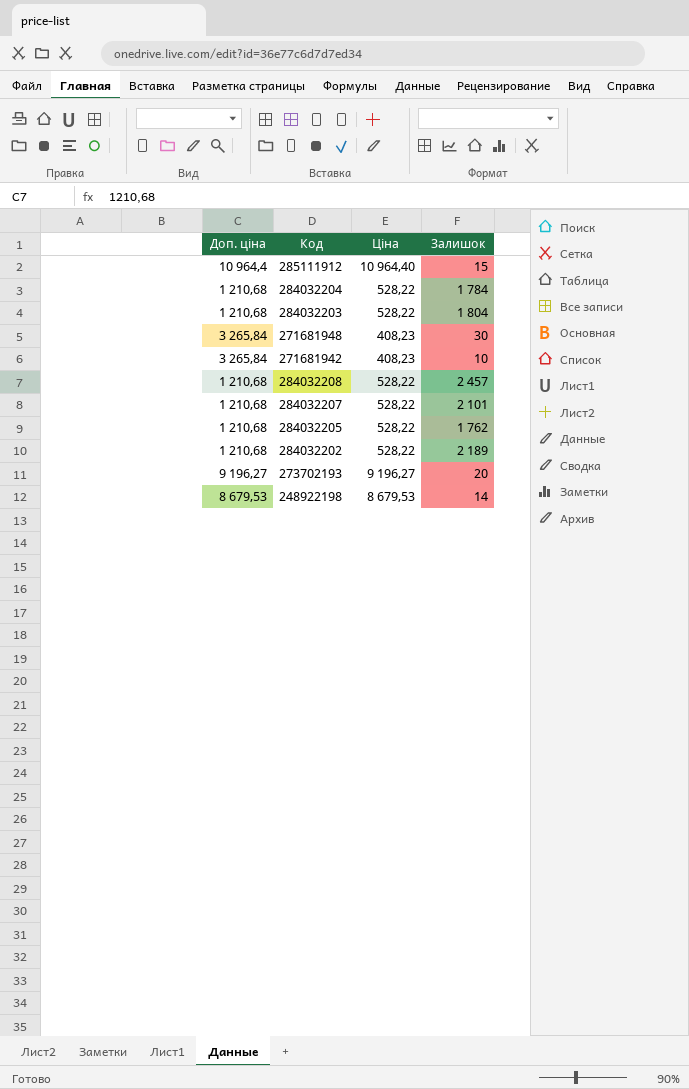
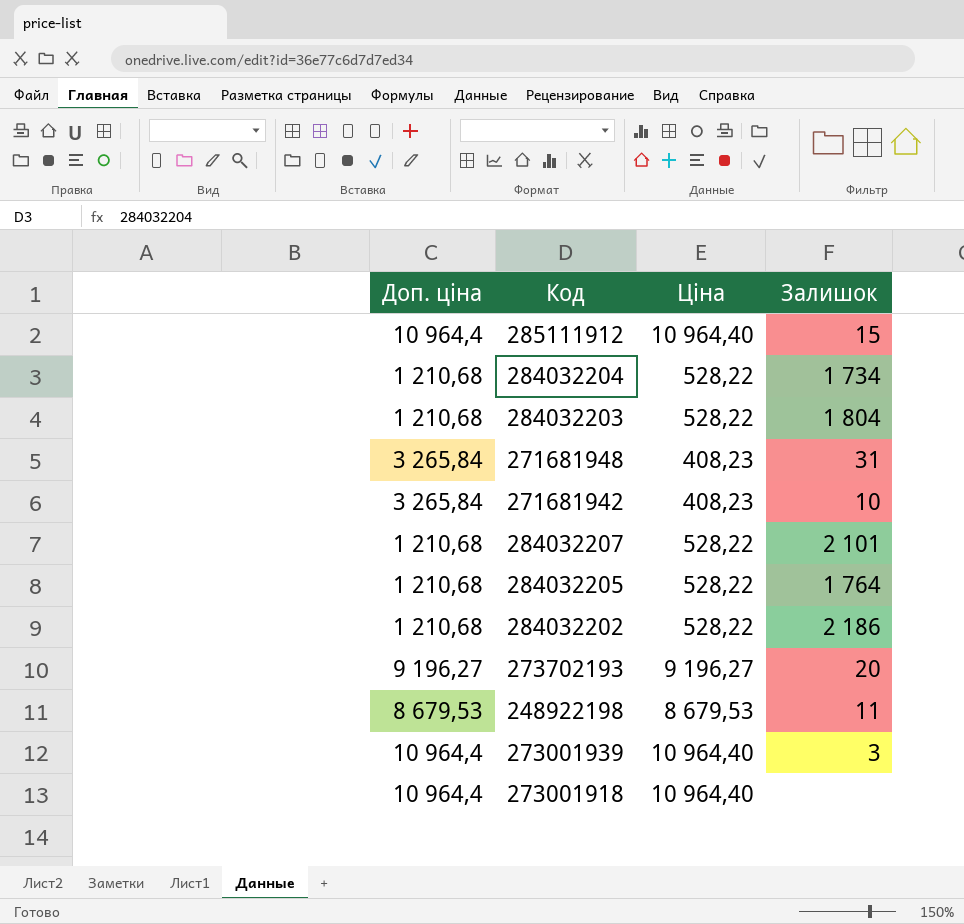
row 284032208: 1 210,68 | 528,22 | 2 457 -> none
284032204 | Залишок: 1 784 -> 1 734
271681948 | Залишок: 30 -> 31
284032205 | Залишок: 1 762 -> 1 764
284032202 | Залишок: 2 189 -> 2 186
248922198 | Залишок: 14 -> 11
row 273001939: none -> 10 964,4 | 10 964,40 | 3
row 273001918: none -> 10 964,4 | 10 964,40 | none

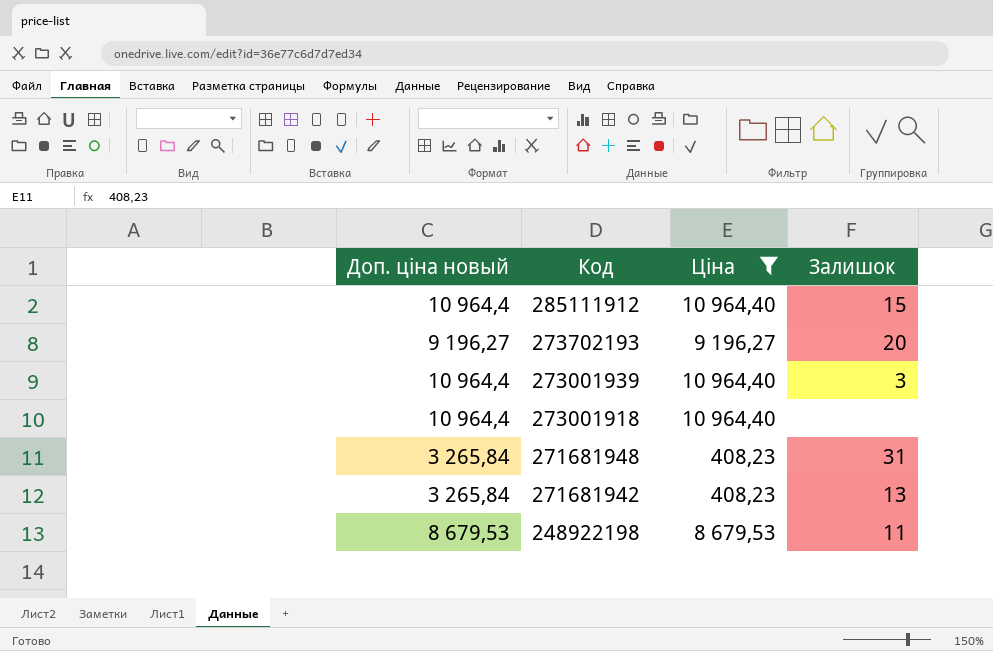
filter: none -> Ціна != 528,22
row order: none -> Код descending
column name: Доп. ціна -> Доп. ціна новый
271681942 | Залишок: 10 -> 13

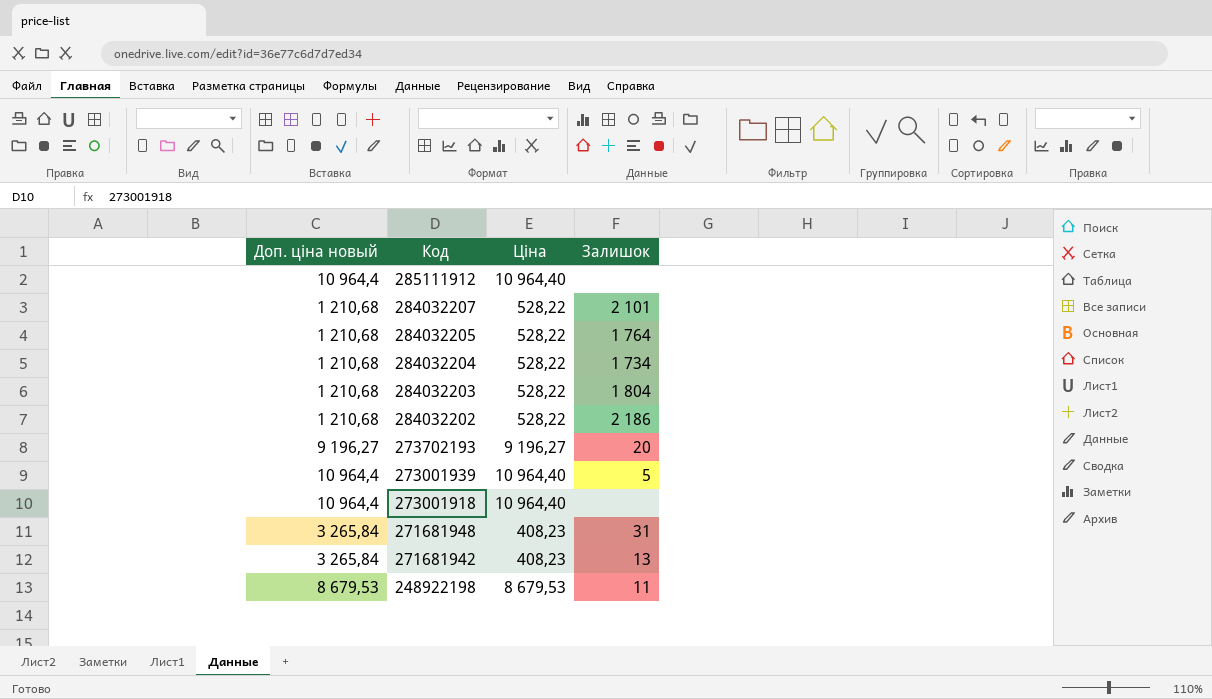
filter: Ціна != 528,22 -> none
285111912 | Залишок: 15 -> none
273001939 | Залишок: 3 -> 5

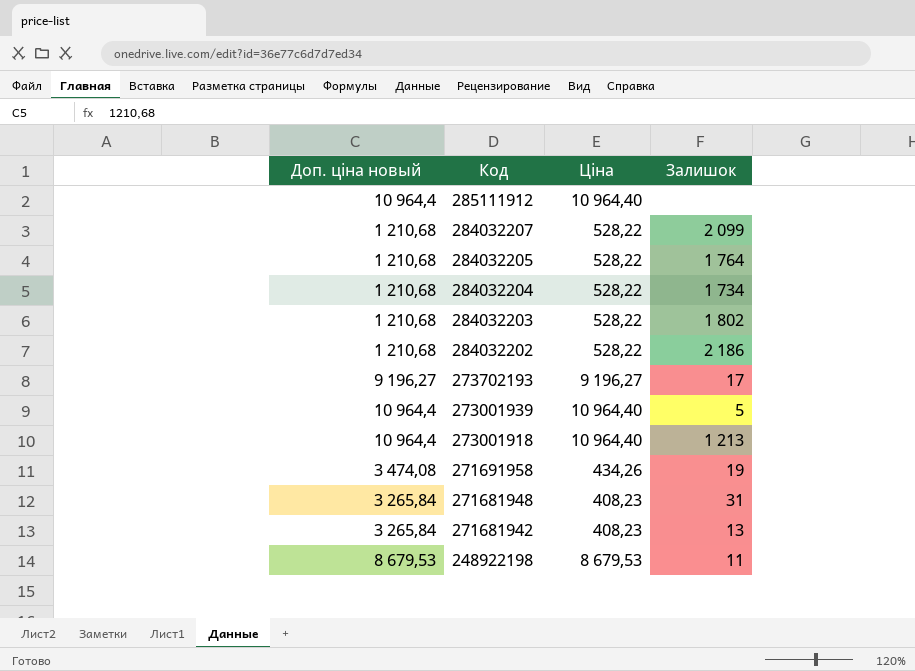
284032207 | Залишок: 2 101 -> 2 099
284032203 | Залишок: 1 804 -> 1 802
273702193 | Залишок: 20 -> 17
273001918 | Залишок: none -> 1 213
row 271691958: none -> 3 474,08 | 434,26 | 19

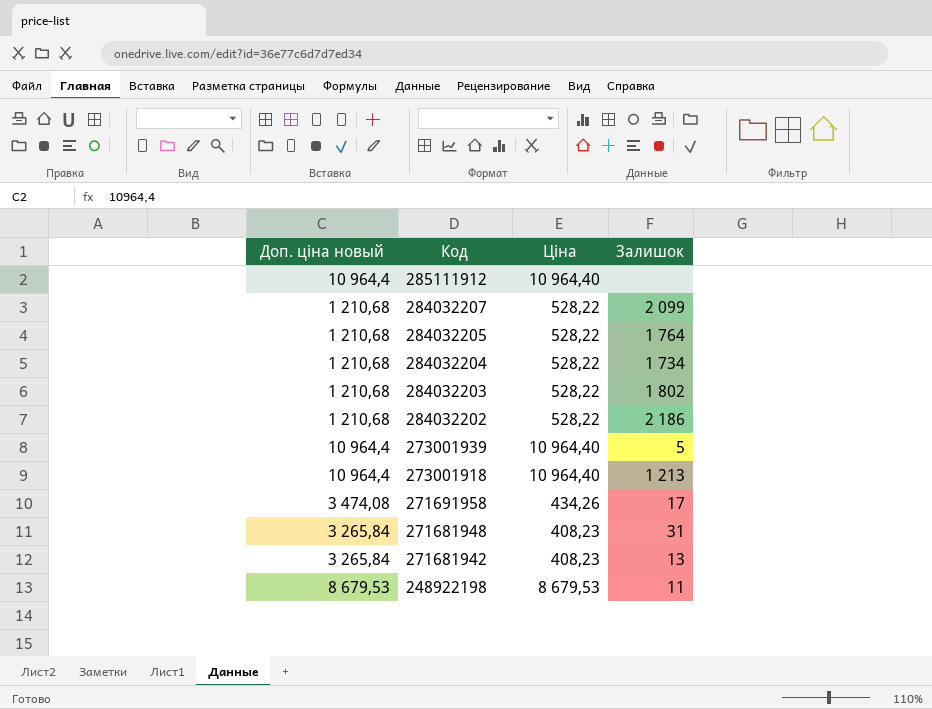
row 273702193: 9 196,27 | 9 196,27 | 17 -> none
271691958 | Залишок: 19 -> 17

